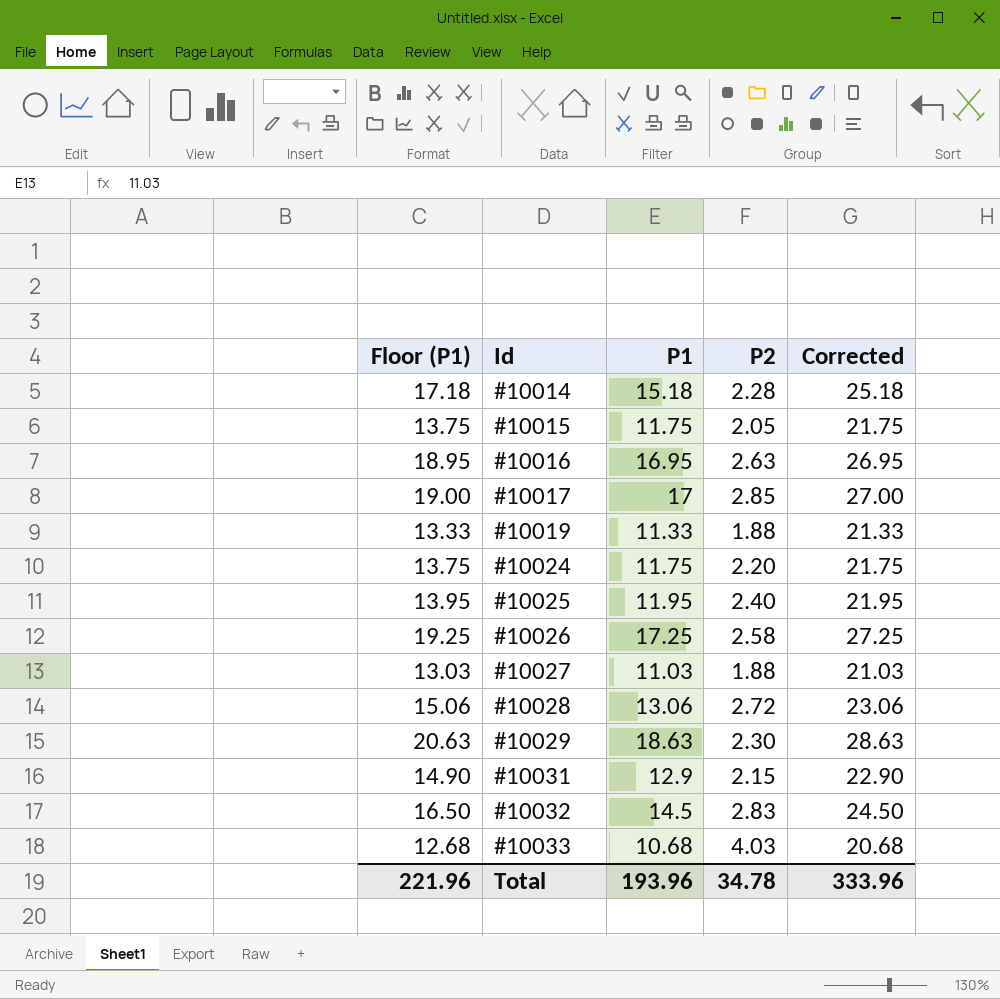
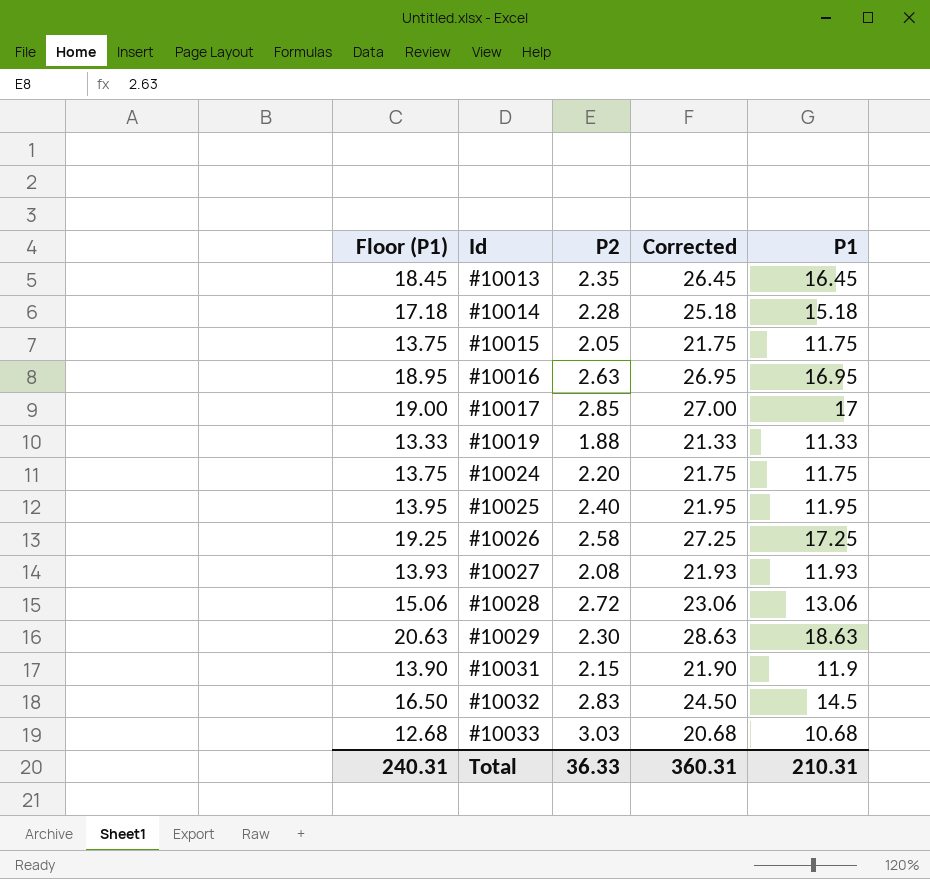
column P1 | position: 3 -> 5
row #10013: none -> 18.45 | 2.35 | 26.45 | 16.45
#10027 | Floor (P1): 13.03 -> 13.93
#10027 | P2: 1.88 -> 2.08
#10027 | Corrected: 21.03 -> 21.93
#10027 | P1: 11.03 -> 11.93
#10031 | Floor (P1): 14.90 -> 13.90
#10031 | Corrected: 22.90 -> 21.90
#10031 | P1: 12.9 -> 11.9
#10033 | P2: 4.03 -> 3.03
Total | Floor (P1): 221.96 -> 240.31
Total | P2: 34.78 -> 36.33
Total | Corrected: 333.96 -> 360.31
Total | P1: 193.96 -> 210.31

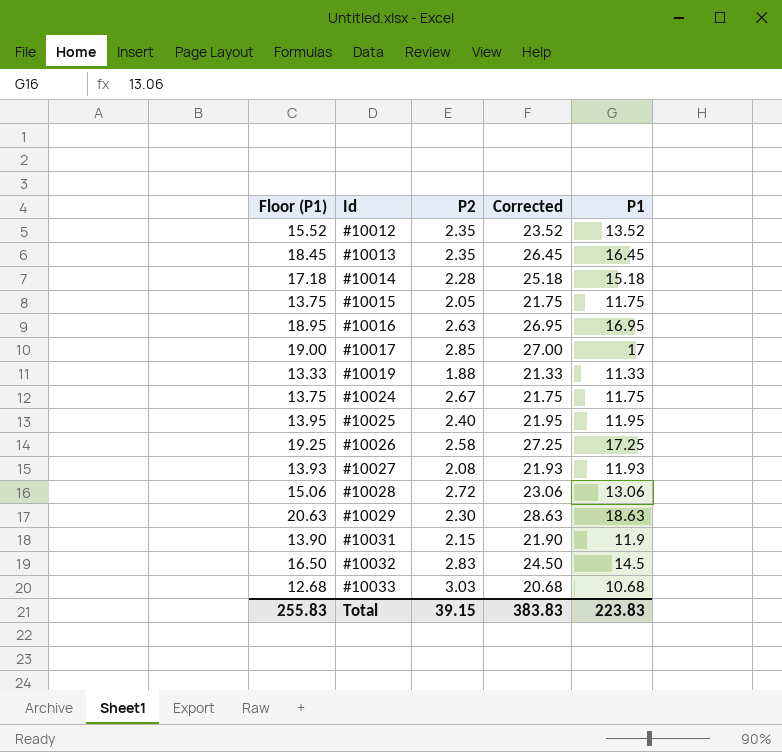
row #10012: none -> 15.52 | 2.35 | 23.52 | 13.52
#10024 | P2: 2.20 -> 2.67
Total | Floor (P1): 240.31 -> 255.83
Total | P2: 36.33 -> 39.15
Total | Corrected: 360.31 -> 383.83
Total | P1: 210.31 -> 223.83

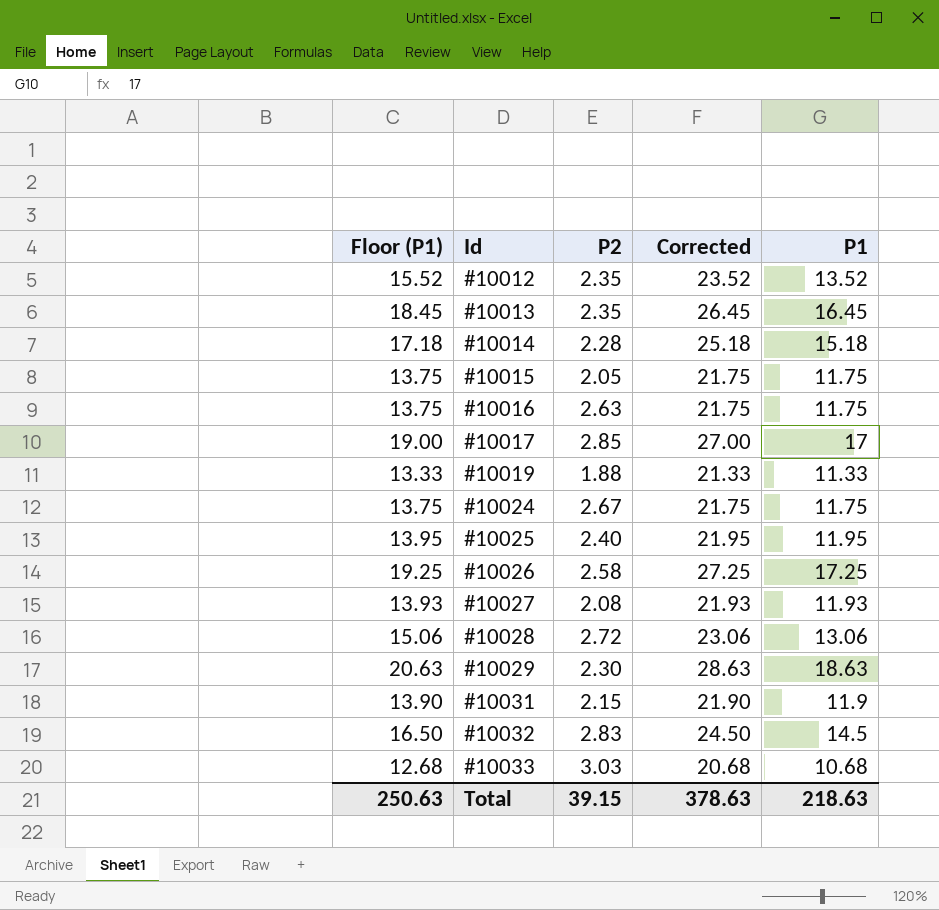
#10016 | Floor (P1): 18.95 -> 13.75
#10016 | Corrected: 26.95 -> 21.75
#10016 | P1: 16.95 -> 11.75
Total | Floor (P1): 255.83 -> 250.63
Total | Corrected: 383.83 -> 378.63
Total | P1: 223.83 -> 218.63

